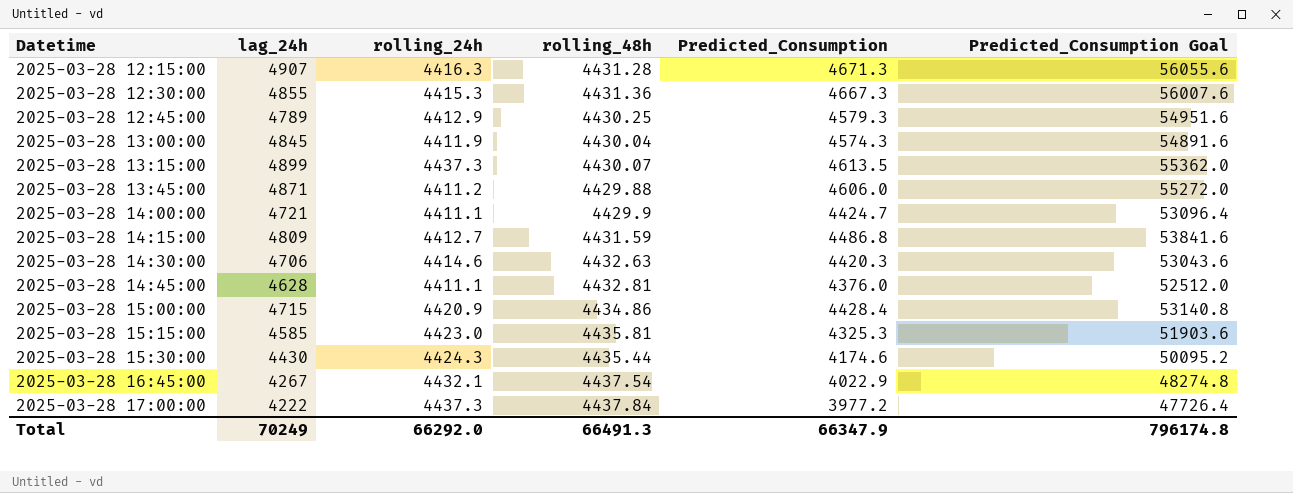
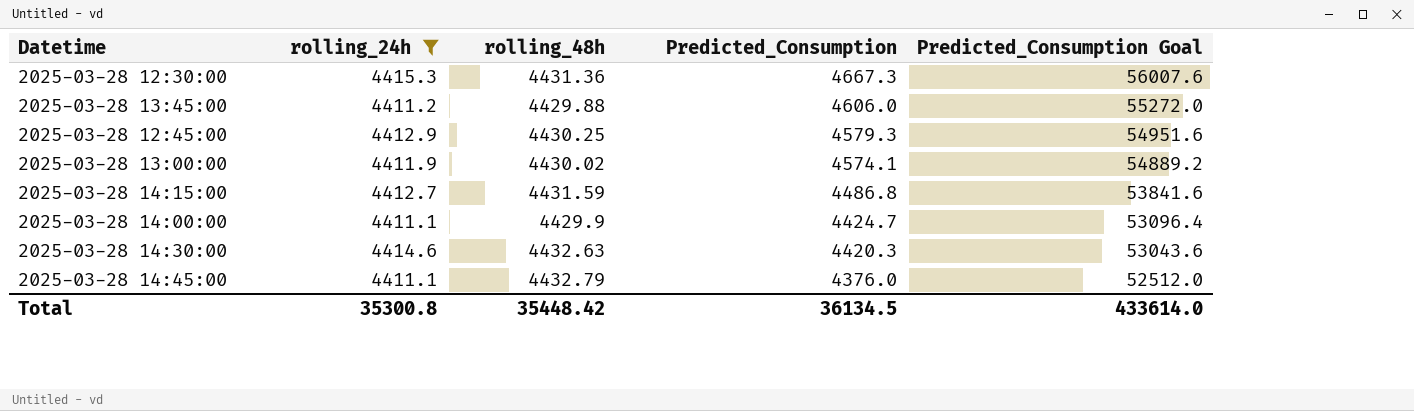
filter: none -> rolling_24h <= 4415.3
row order: Datetime ascending -> Predicted_Consumption descending
column lag_24h | position: 2 -> none
2025-03-28 13:00:00 | rolling_48h: 4430.04 -> 4430.02
2025-03-28 13:00:00 | Predicted_Consumption: 4574.3 -> 4574.1
2025-03-28 13:00:00 | Predicted_Consumption Goal: 54891.6 -> 54889.2
2025-03-28 14:45:00 | rolling_48h: 4432.81 -> 4432.79
Total | rolling_24h: 66292.0 -> 35300.8
Total | rolling_48h: 66491.3 -> 35448.42
Total | Predicted_Consumption: 66347.9 -> 36134.5
Total | Predicted_Consumption Goal: 796174.8 -> 433614.0

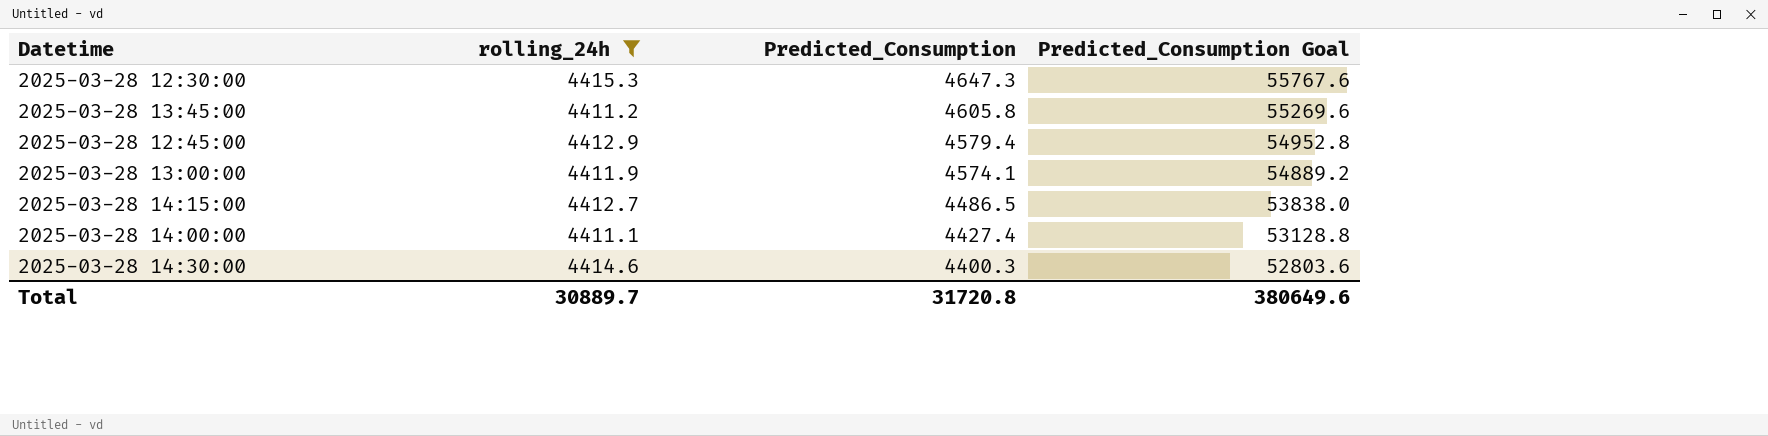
column rolling_48h | position: 3 -> none
row 2025-03-28 14:45:00: 4411.1 | 4432.79 | 4376.0 | 52512.0 -> none
2025-03-28 12:30:00 | Predicted_Consumption: 4667.3 -> 4647.3
2025-03-28 12:30:00 | Predicted_Consumption Goal: 56007.6 -> 55767.6
2025-03-28 13:45:00 | Predicted_Consumption: 4606.0 -> 4605.8
2025-03-28 13:45:00 | Predicted_Consumption Goal: 55272.0 -> 55269.6
2025-03-28 12:45:00 | Predicted_Consumption: 4579.3 -> 4579.4
2025-03-28 12:45:00 | Predicted_Consumption Goal: 54951.6 -> 54952.8
2025-03-28 14:15:00 | Predicted_Consumption: 4486.8 -> 4486.5
2025-03-28 14:15:00 | Predicted_Consumption Goal: 53841.6 -> 53838.0
2025-03-28 14:00:00 | Predicted_Consumption: 4424.7 -> 4427.4
2025-03-28 14:00:00 | Predicted_Consumption Goal: 53096.4 -> 53128.8
2025-03-28 14:30:00 | Predicted_Consumption: 4420.3 -> 4400.3
2025-03-28 14:30:00 | Predicted_Consumption Goal: 53043.6 -> 52803.6
Total | rolling_24h: 35300.8 -> 30889.7
Total | Predicted_Consumption: 36134.5 -> 31720.8
Total | Predicted_Consumption Goal: 433614.0 -> 380649.6

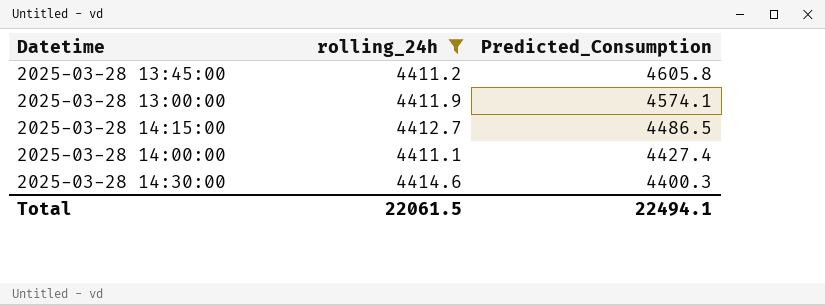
column Predicted_Consumption Goal | formula: [Predicted_Consumption] * 12 -> none
row 2025-03-28 12:30:00: 4415.3 | 4647.3 | 55767.6 -> none
row 2025-03-28 12:45:00: 4412.9 | 4579.4 | 54952.8 -> none
Total | rolling_24h: 30889.7 -> 22061.5
Total | Predicted_Consumption: 31720.8 -> 22494.1

